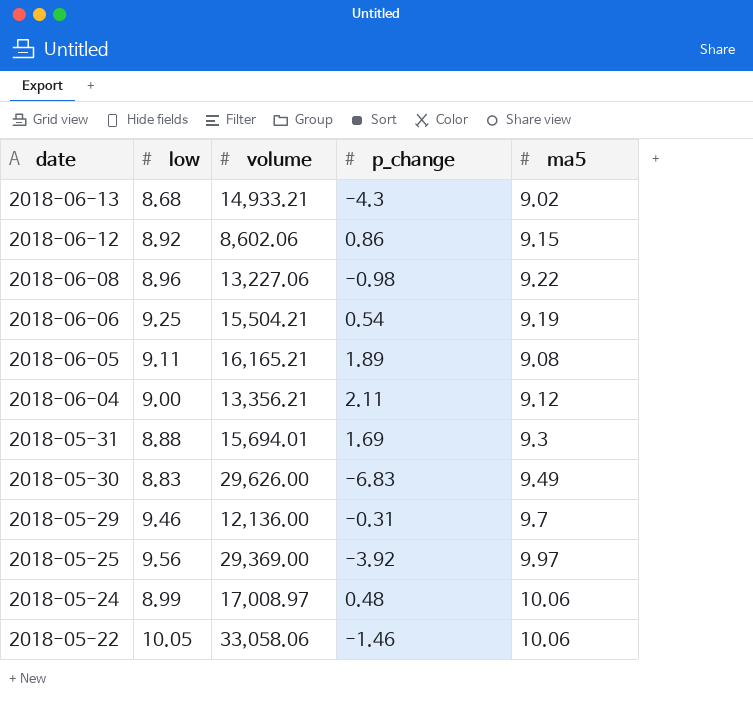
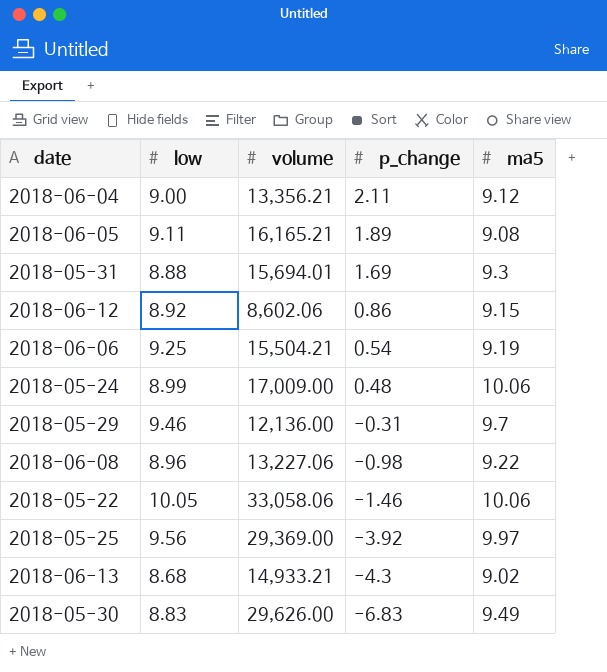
row order: date descending -> p_change descending
2018-05-24 | volume: 17,008.97 -> 17,009.00

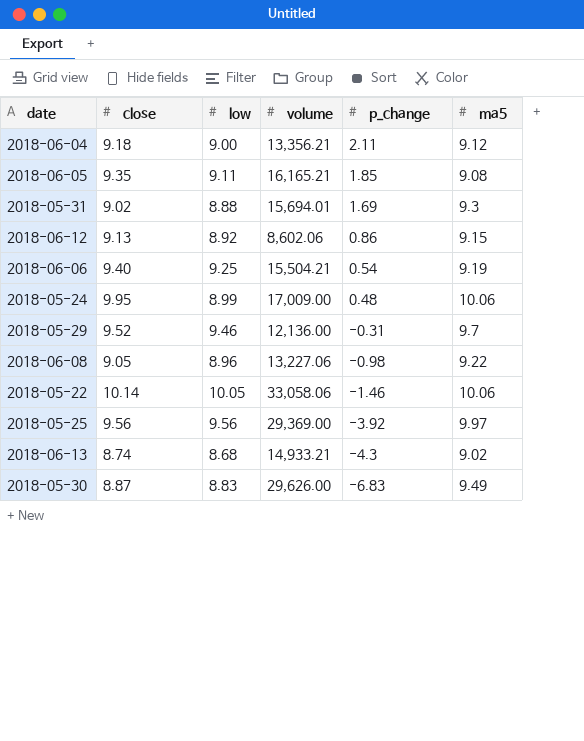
column close | position: none -> 2
2018-06-05 | p_change: 1.89 -> 1.85

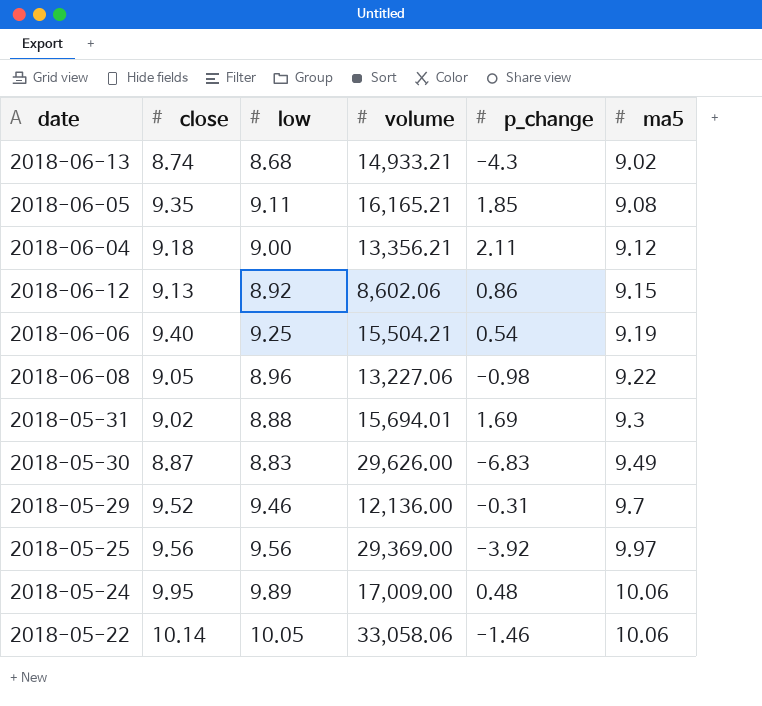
row order: p_change descending -> ma5 ascending
2018-05-24 | low: 8.99 -> 9.89

